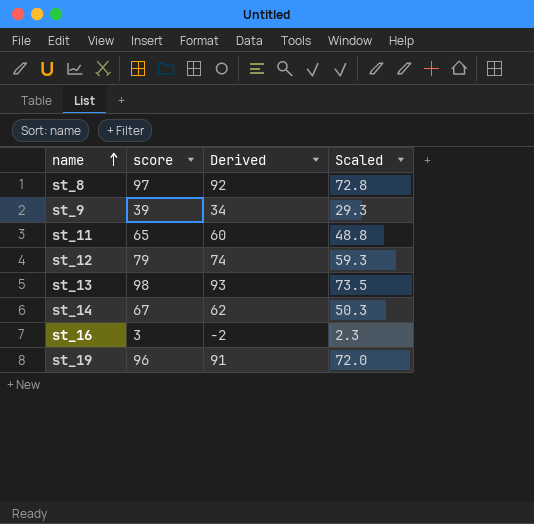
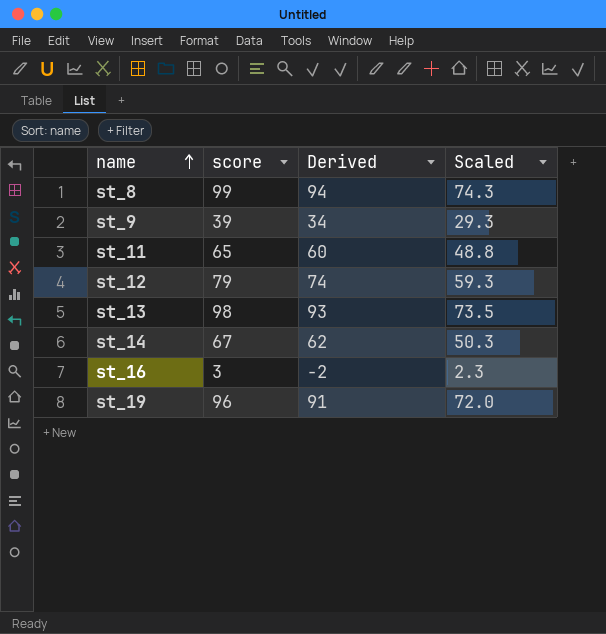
st_8 | score: 97 -> 99
st_8 | Derived: 92 -> 94
st_8 | Scaled: 72.8 -> 74.3

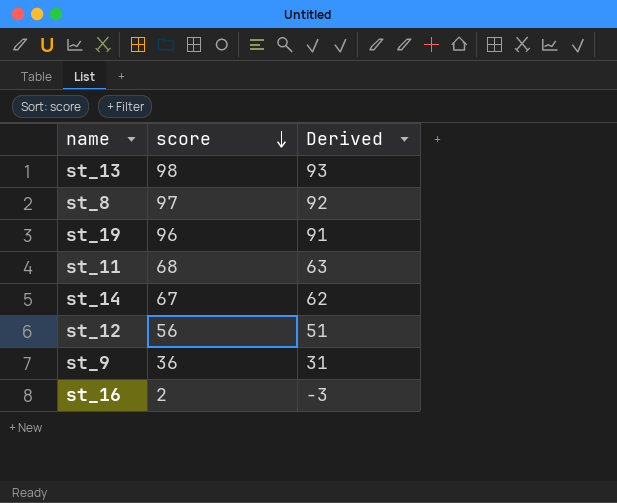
row order: name ascending -> score descending
column Scaled | formula: [score] * 0.75 -> none
st_8 | score: 99 -> 97
st_8 | Derived: 94 -> 92
st_11 | score: 65 -> 68
st_11 | Derived: 60 -> 63
st_12 | score: 79 -> 56
st_12 | Derived: 74 -> 51
st_9 | score: 39 -> 36
st_9 | Derived: 34 -> 31
st_16 | score: 3 -> 2
st_16 | Derived: -2 -> -3

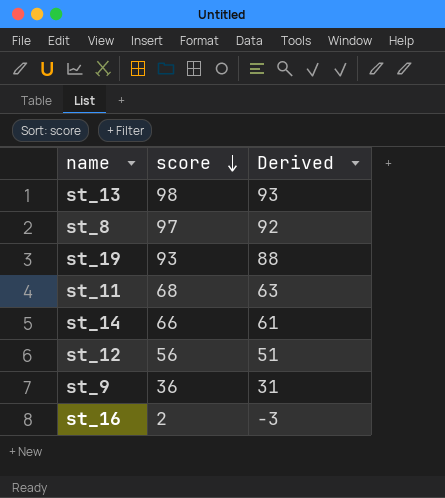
st_19 | score: 96 -> 93
st_19 | Derived: 91 -> 88
st_14 | score: 67 -> 66
st_14 | Derived: 62 -> 61

